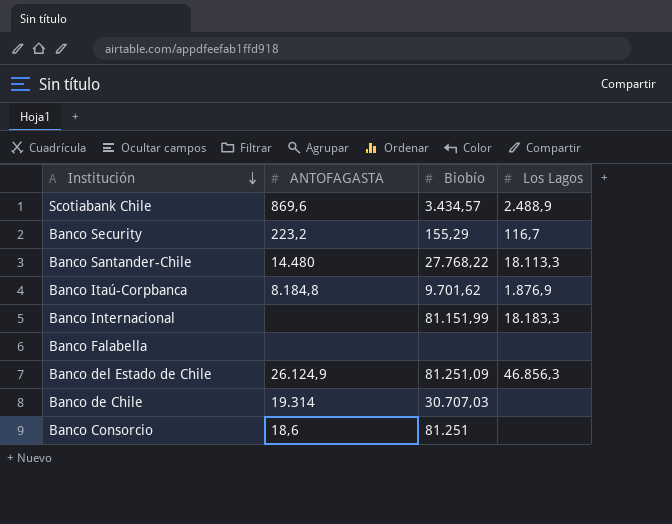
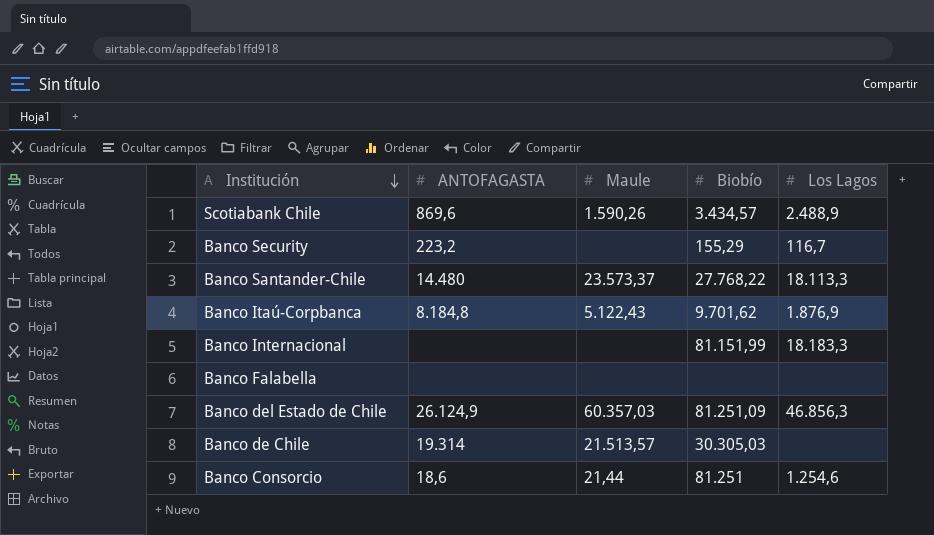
column Maule | position: none -> 3
Banco de Chile | Biobío: 30.707,03 -> 30.305,03
Banco Consorcio | Los Lagos: none -> 1.254,6

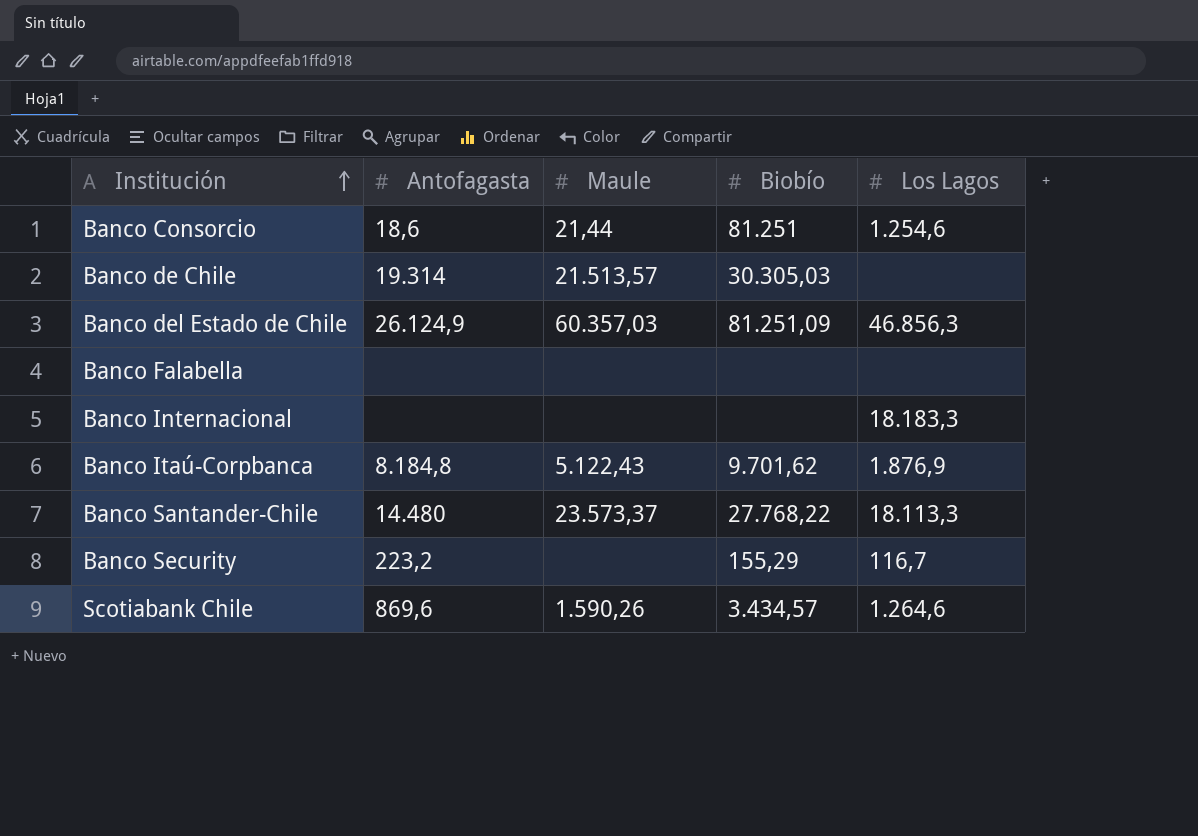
row order: Institución descending -> Institución ascending
column name: ANTOFAGASTA -> Antofagasta
Banco Internacional | Biobío: 81.151,99 -> none
Scotiabank Chile | Los Lagos: 2.488,9 -> 1.264,6

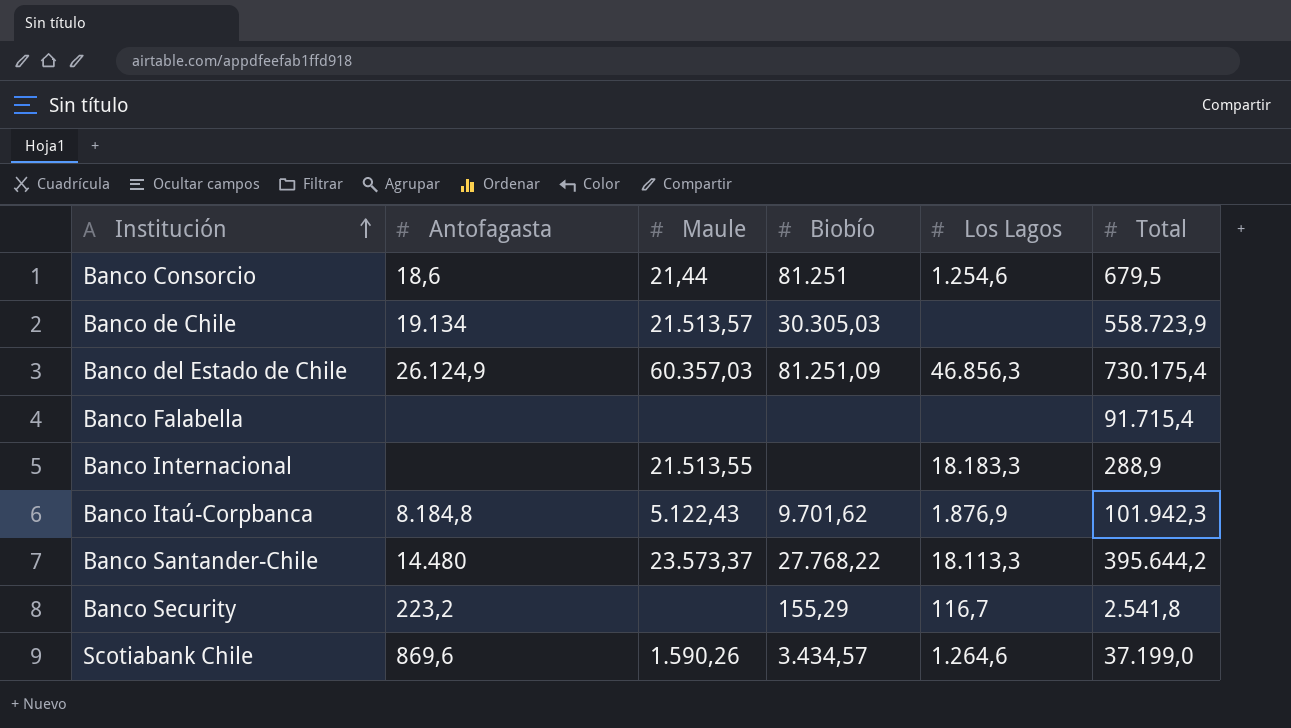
column Total | position: none -> 6
Banco de Chile | Antofagasta: 19.314 -> 19.134
Banco Internacional | Maule: none -> 21.513,55

